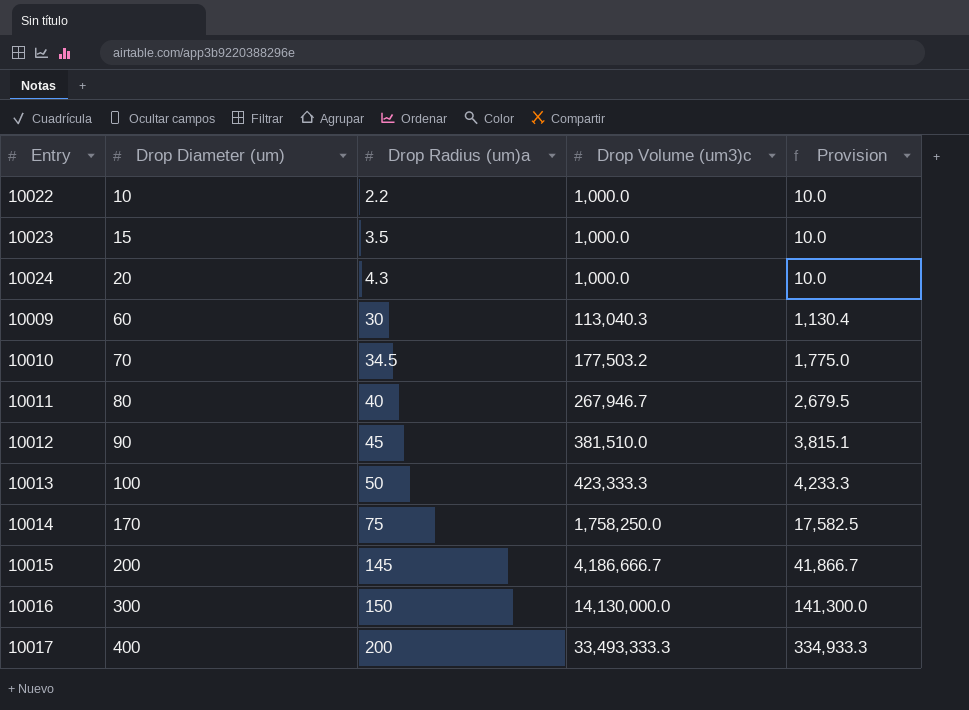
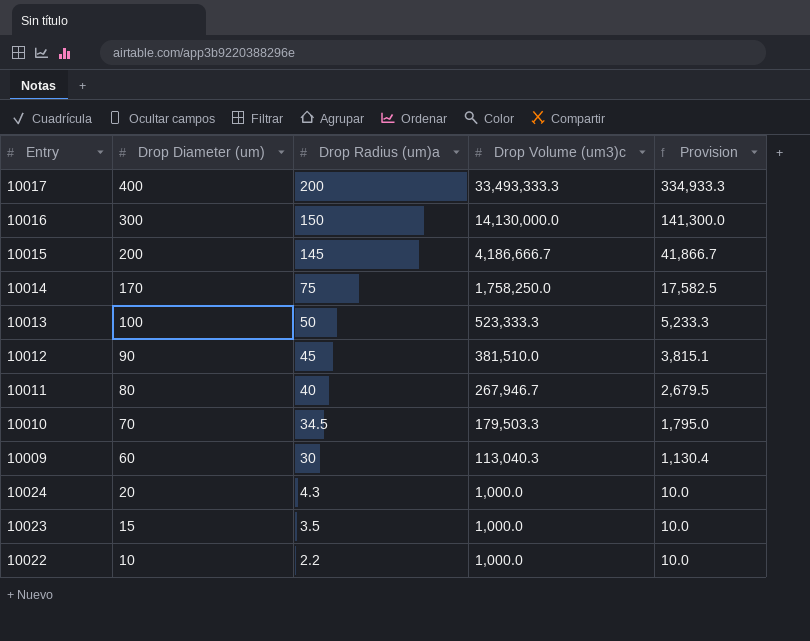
row order: Drop Diameter (um) ascending -> Drop Diameter (um) descending
10013 | Drop Volume (um3)c: 423,333.3 -> 523,333.3
10013 | Provision: 4,233.3 -> 5,233.3
10010 | Drop Volume (um3)c: 177,503.2 -> 179,503.3
10010 | Provision: 1,775.0 -> 1,795.0

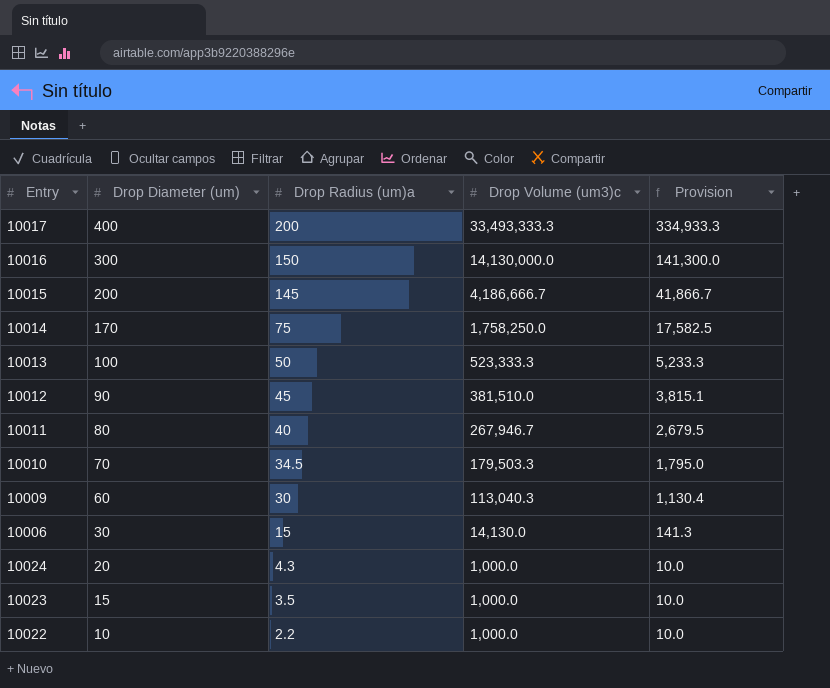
row 10006: none -> 30 | 15 | 14,130.0 | 141.3

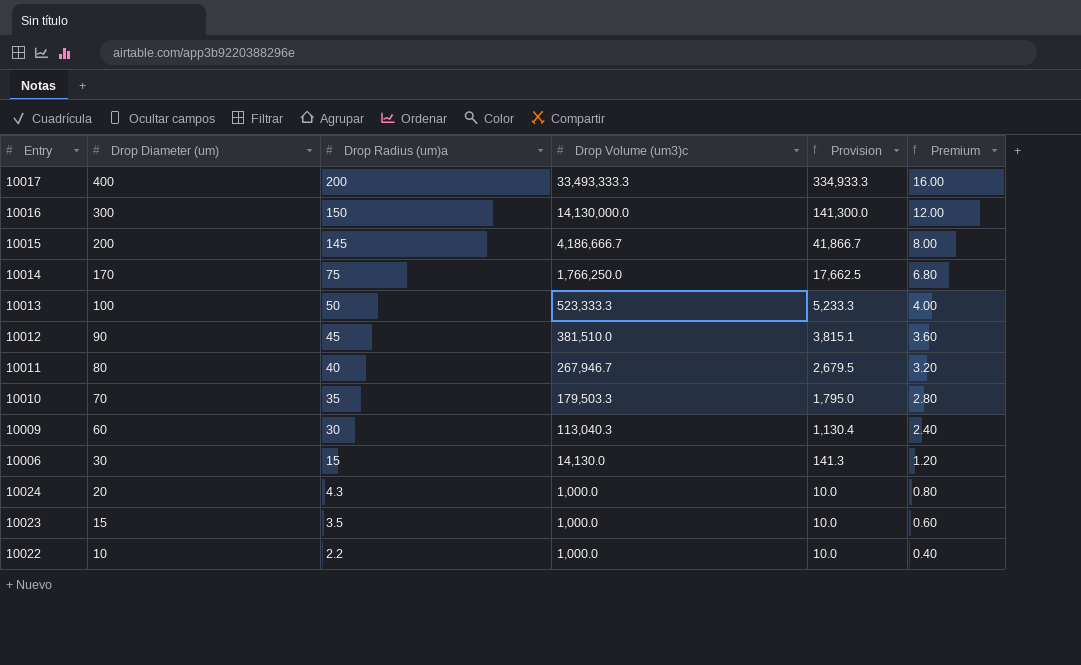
column Premium | formula: none -> [Drop Diameter (um)] * 0.04
10014 | Drop Volume (um3)c: 1,758,250.0 -> 1,766,250.0
10014 | Provision: 17,582.5 -> 17,662.5
10010 | Drop Radius (um)a: 34.5 -> 35

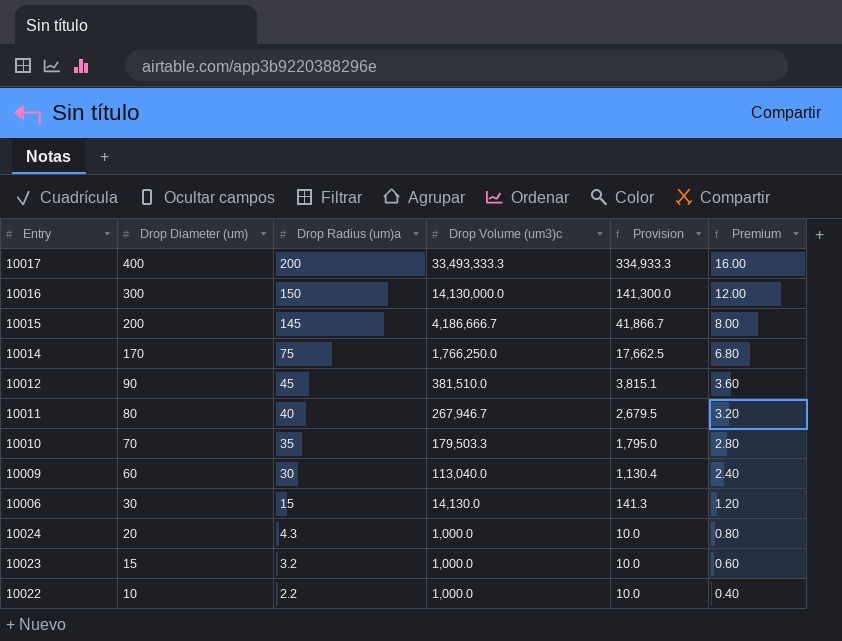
row 10013: 100 | 50 | 523,333.3 | 5,233.3 | 4.00 -> none
10009 | Drop Volume (um3)c: 113,040.3 -> 113,040.0
10023 | Drop Radius (um)a: 3.5 -> 3.2

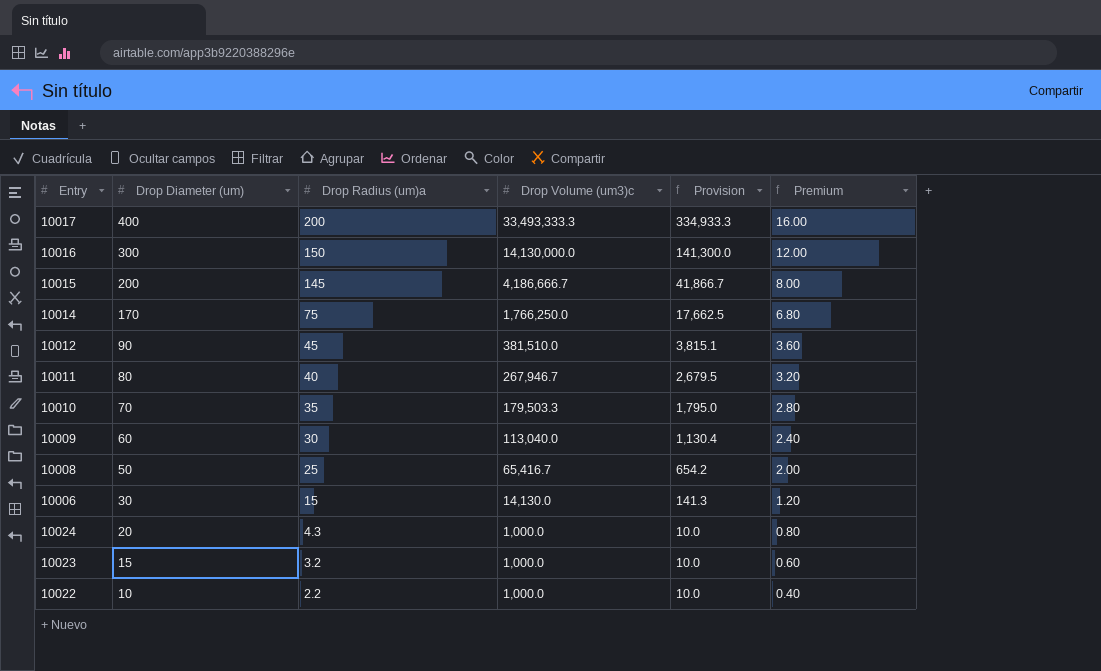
row 10008: none -> 50 | 25 | 65,416.7 | 654.2 | 2.00

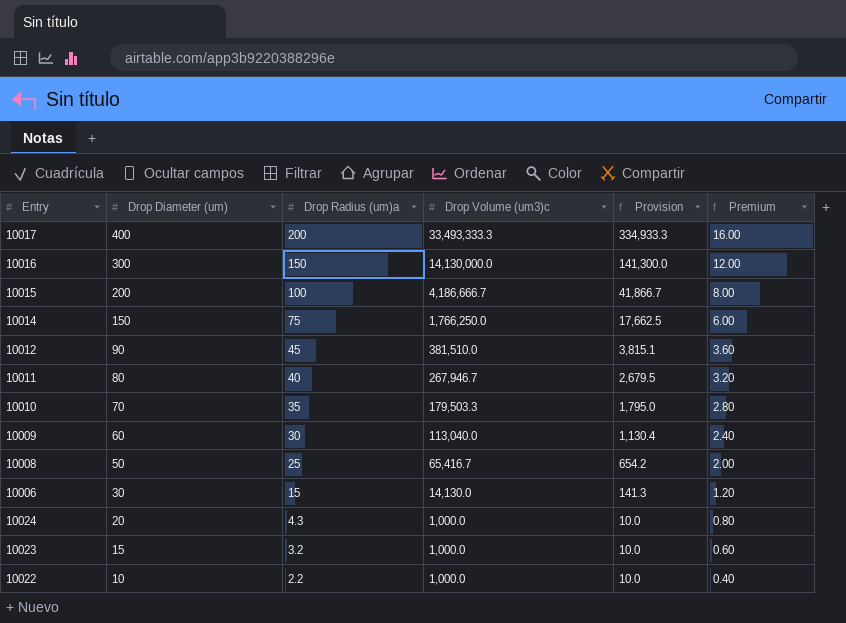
10015 | Drop Radius (um)a: 145 -> 100
10014 | Drop Diameter (um): 170 -> 150
10014 | Premium: 6.80 -> 6.00

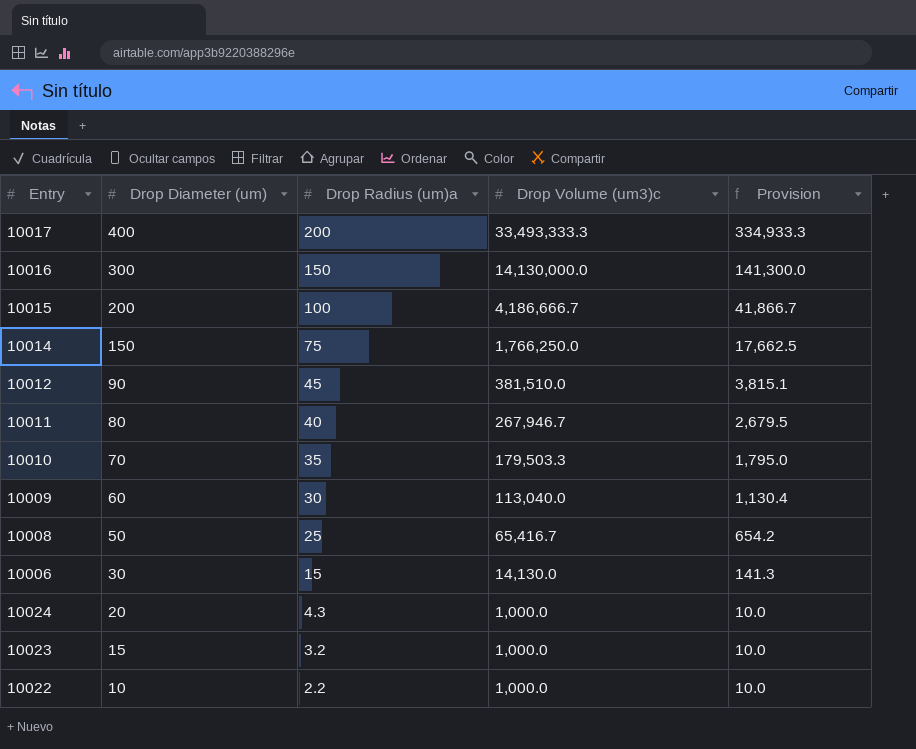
column Premium | formula: [Drop Diameter (um)] * 0.04 -> none

